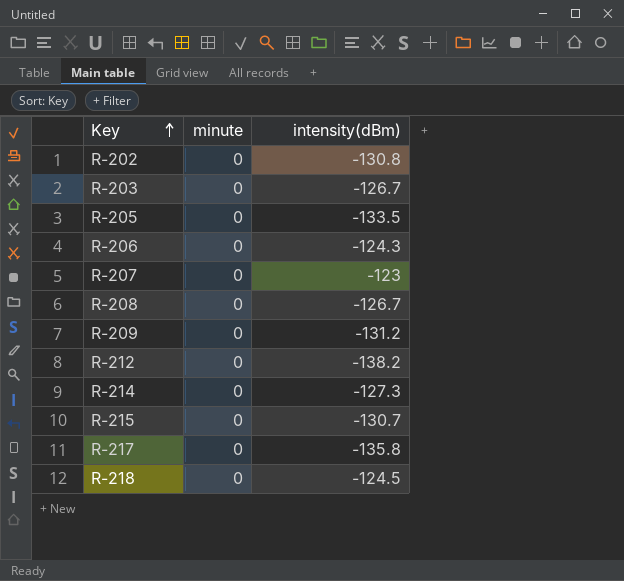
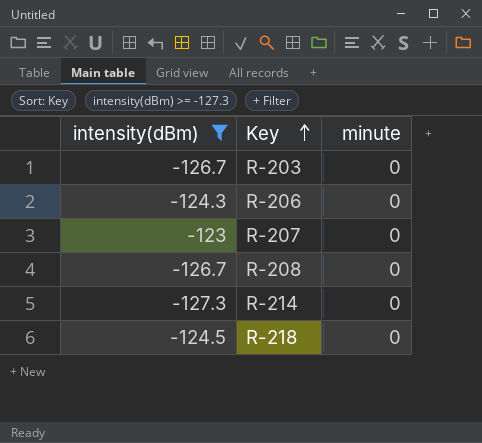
filter: none -> intensity(dBm) >= -127.3
column intensity(dBm) | position: 3 -> 1

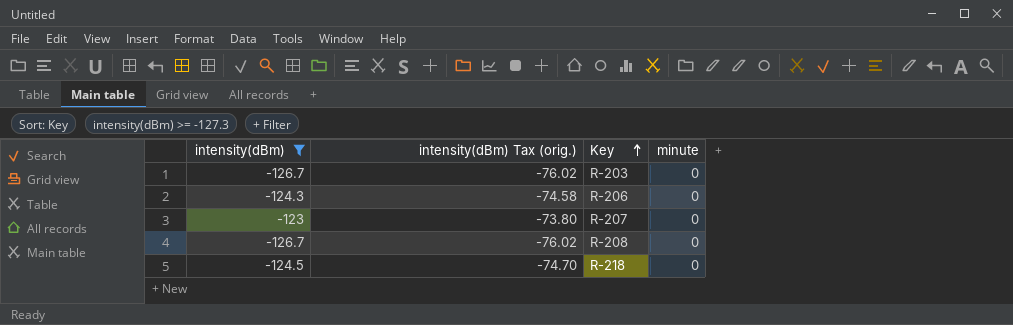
column intensity(dBm) Tax (orig.) | formula: none -> [intensity(dBm)] * 0.6
row R-214: -127.3 | 0 -> none

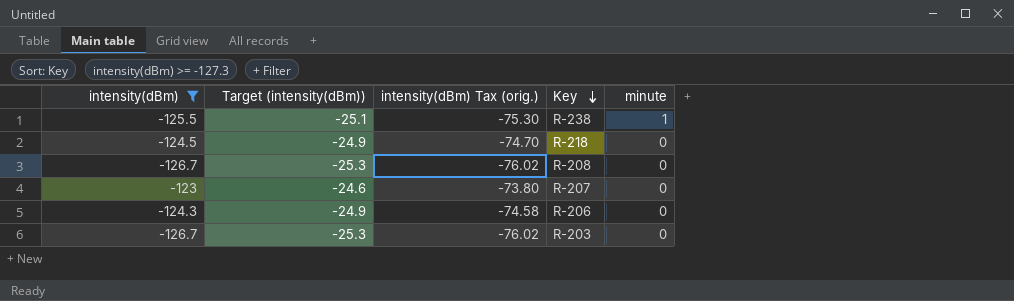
row order: Key ascending -> Key descending
column Target (intensity(dBm)) | formula: none -> [intensity(dBm)] * 0.2
row R-238: none -> -125.5 | -25.1 | -75.30 | 1

